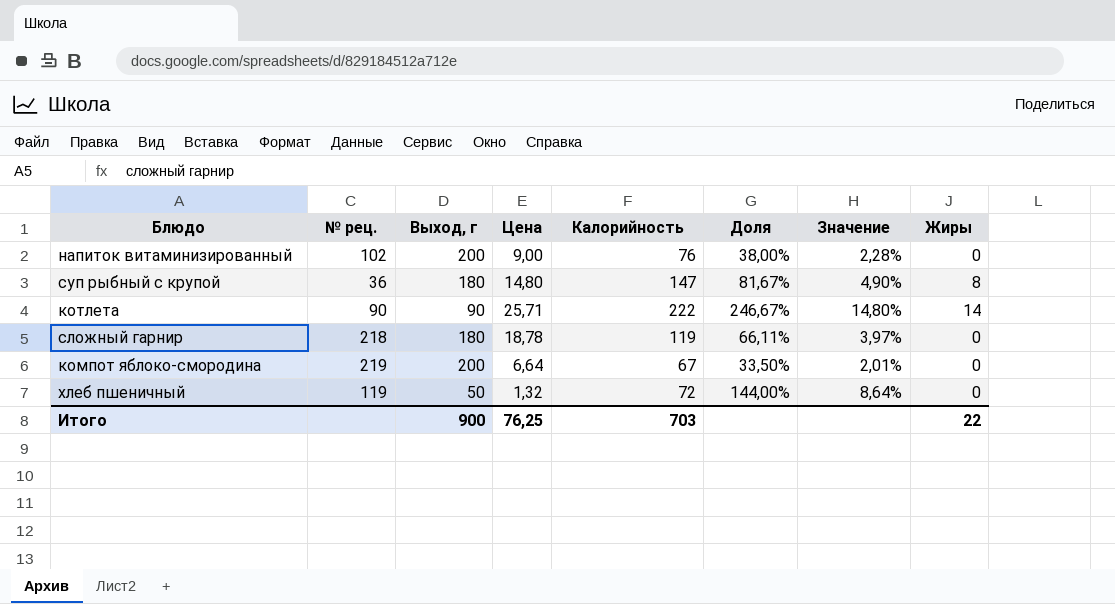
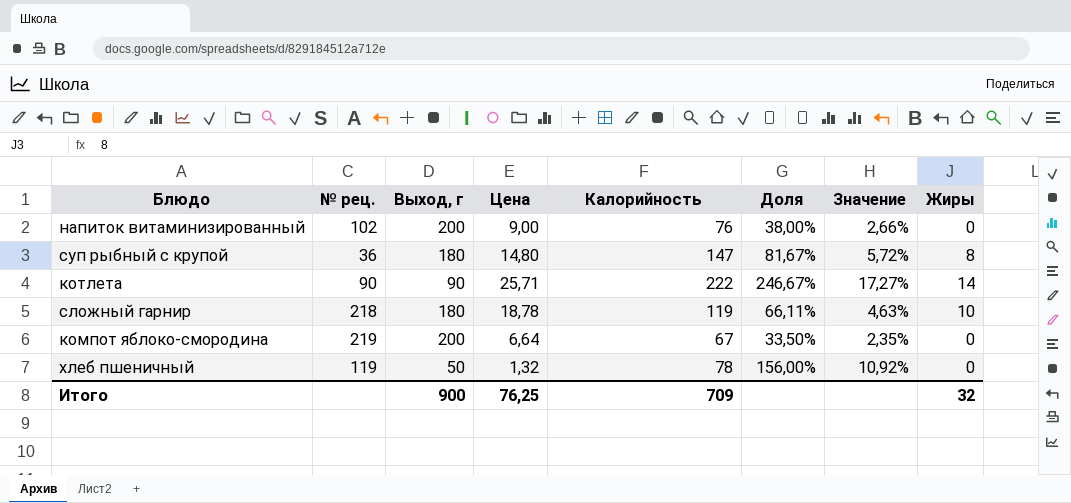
column Значение | formula: [Доля] * 0,06 -> [Доля] * 0,07
сложный гарнир | Жиры: 0 -> 10
хлеб пшеничный | Калорийность: 72 -> 78
хлеб пшеничный | Доля: 144,00% -> 156,00%
Итого | Калорийность: 703 -> 709
Итого | Жиры: 22 -> 32

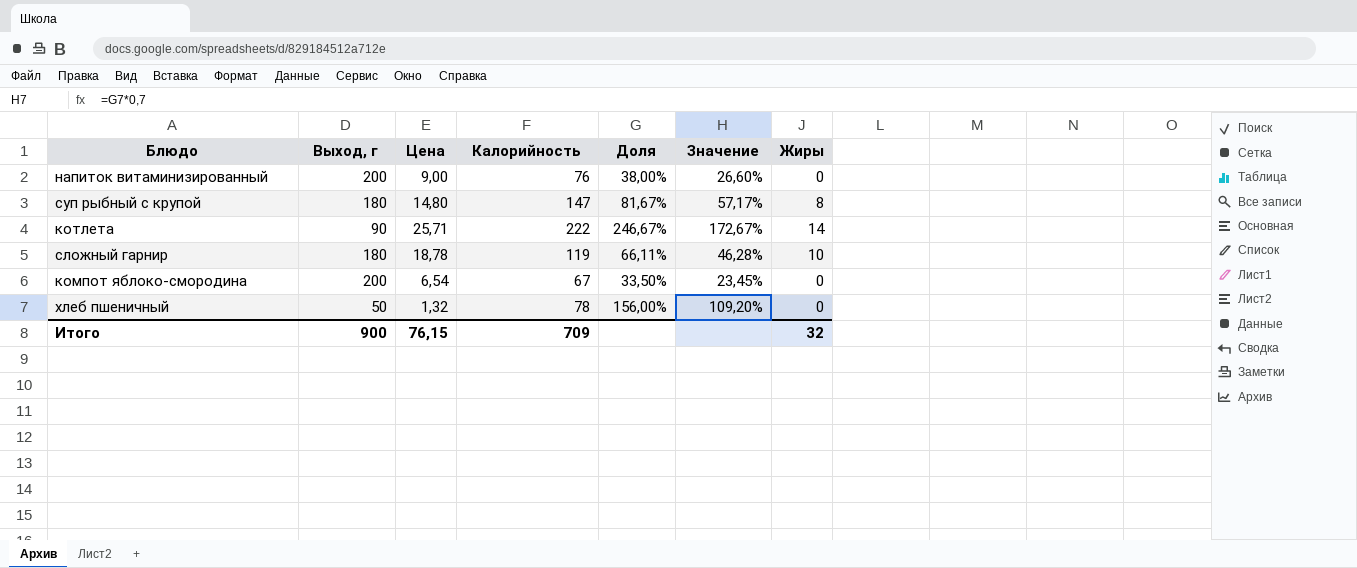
column № рец. | position: 2 -> none
column Значение | formula: [Доля] * 0,07 -> [Доля] * 0,7
компот яблоко-смородина | Цена: 6,64 -> 6,54
Итого | Цена: 76,25 -> 76,15

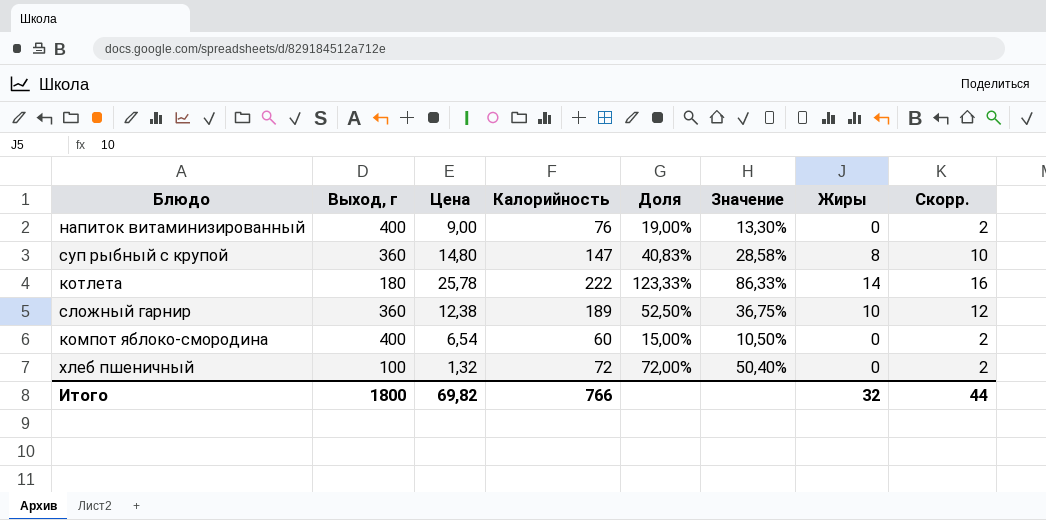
column Скорр. | formula: none -> [Жиры] + 2
напиток витаминизированный | Выход, г: 200 -> 400
напиток витаминизированный | Доля: 38,00% -> 19,00%
напиток витаминизированный | Значение: 26,60% -> 13,30%
суп рыбный с крупой | Выход, г: 180 -> 360
суп рыбный с крупой | Доля: 81,67% -> 40,83%
суп рыбный с крупой | Значение: 57,17% -> 28,58%
котлета | Выход, г: 90 -> 180
котлета | Цена: 25,71 -> 25,78
котлета | Доля: 246,67% -> 123,33%
котлета | Значение: 172,67% -> 86,33%
сложный гарнир | Выход, г: 180 -> 360
сложный гарнир | Цена: 18,78 -> 12,38
сложный гарнир | Калорийность: 119 -> 189
сложный гарнир | Доля: 66,11% -> 52,50%
сложный гарнир | Значение: 46,28% -> 36,75%
компот яблоко-смородина | Выход, г: 200 -> 400
компот яблоко-смородина | Калорийность: 67 -> 60
компот яблоко-смородина | Доля: 33,50% -> 15,00%
компот яблоко-смородина | Значение: 23,45% -> 10,50%
хлеб пшеничный | Выход, г: 50 -> 100
хлеб пшеничный | Калорийность: 78 -> 72
хлеб пшеничный | Доля: 156,00% -> 72,00%
хлеб пшеничный | Значение: 109,20% -> 50,40%
Итого | Выход, г: 900 -> 1800
Итого | Цена: 76,15 -> 69,82
Итого | Калорийность: 709 -> 766

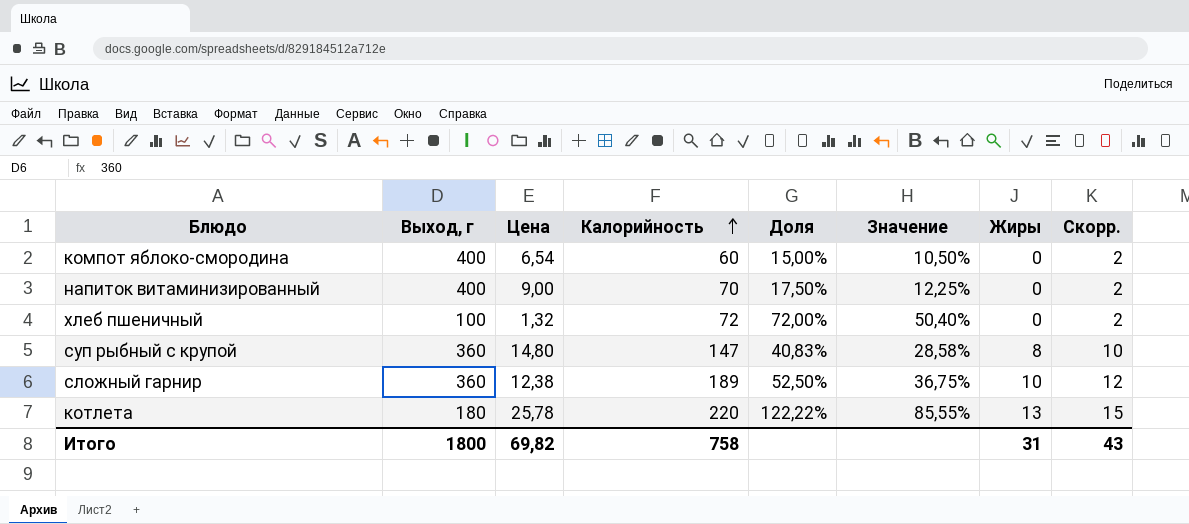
row order: none -> Калорийность ascending
напиток витаминизированный | Калорийность: 76 -> 70
напиток витаминизированный | Доля: 19,00% -> 17,50%
напиток витаминизированный | Значение: 13,30% -> 12,25%
котлета | Калорийность: 222 -> 220
котлета | Доля: 123,33% -> 122,22%
котлета | Значение: 86,33% -> 85,55%
котлета | Жиры: 14 -> 13
котлета | Скорр.: 16 -> 15
Итого | Калорийность: 766 -> 758
Итого | Жиры: 32 -> 31
Итого | Скорр.: 44 -> 43

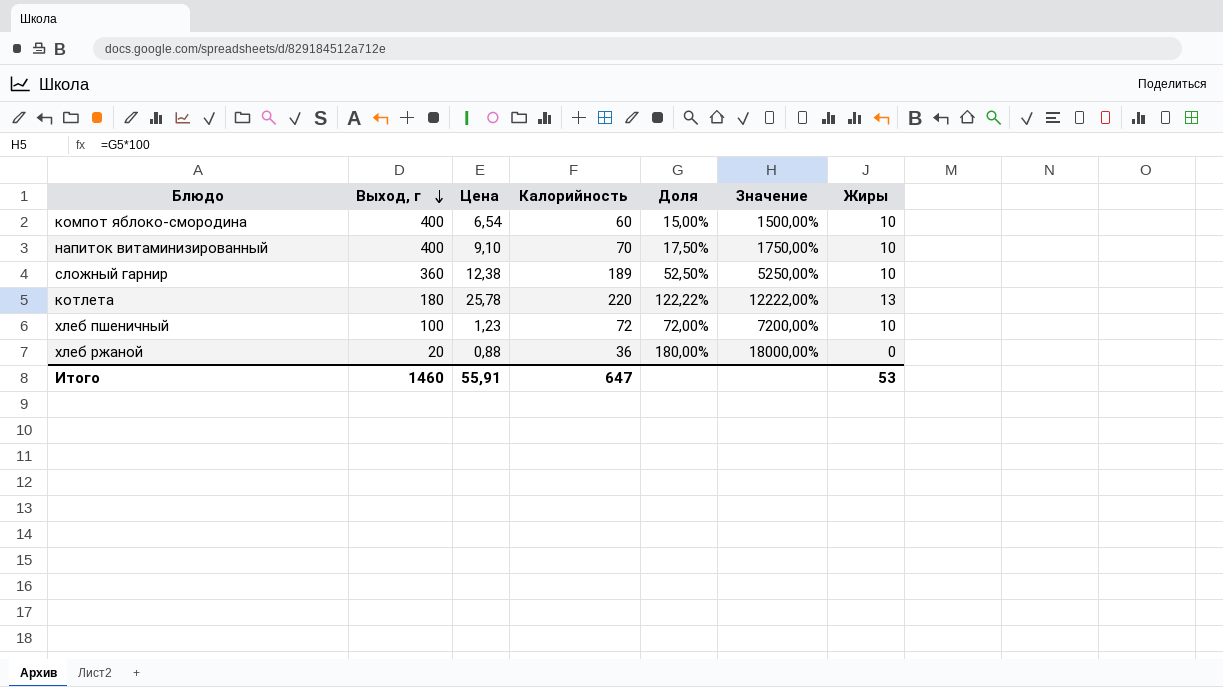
row order: Калорийность ascending -> Выход, г descending
column Скорр. | formula: [Жиры] + 2 -> none
column Значение | formula: [Доля] * 0,7 -> [Доля] * 100
row суп рыбный с крупой: 360 | 14,80 | 147 | 40,83% | 28,58% | 8 | 10 -> none
компот яблоко-смородина | Жиры: 0 -> 10
напиток витаминизированный | Цена: 9,00 -> 9,10
напиток витаминизированный | Жиры: 0 -> 10
хлеб пшеничный | Цена: 1,32 -> 1,23
хлеб пшеничный | Жиры: 0 -> 10
row хлеб ржаной: none -> 20 | 0,88 | 36 | 180,00% | 18000,00% | 0
Итого | Выход, г: 1800 -> 1460
Итого | Цена: 69,82 -> 55,91
Итого | Калорийность: 758 -> 647
Итого | Жиры: 31 -> 53

